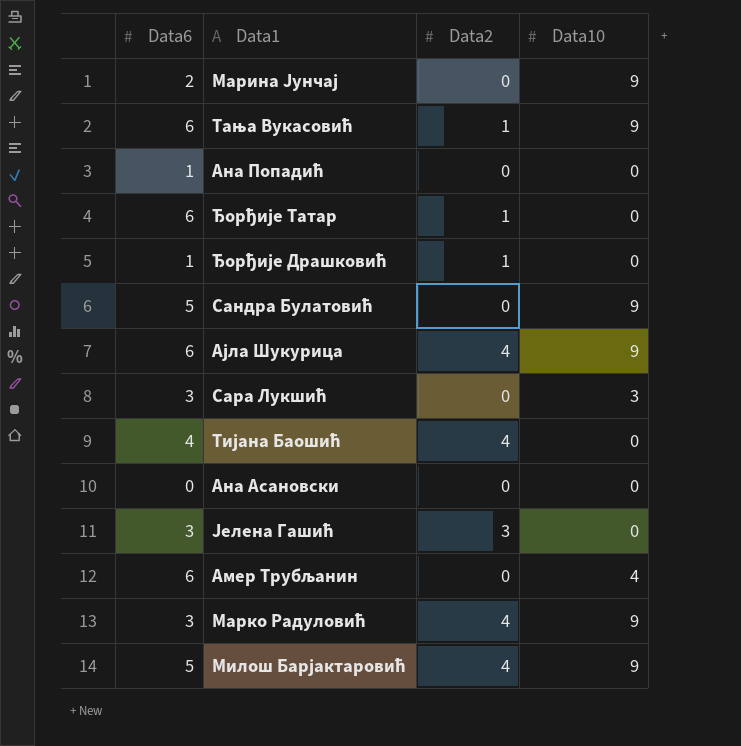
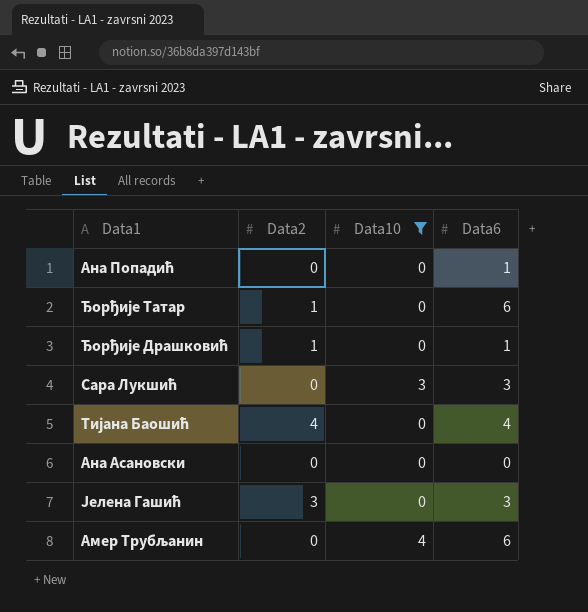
filter: none -> Data10 != 9
column Data6 | position: 1 -> 4

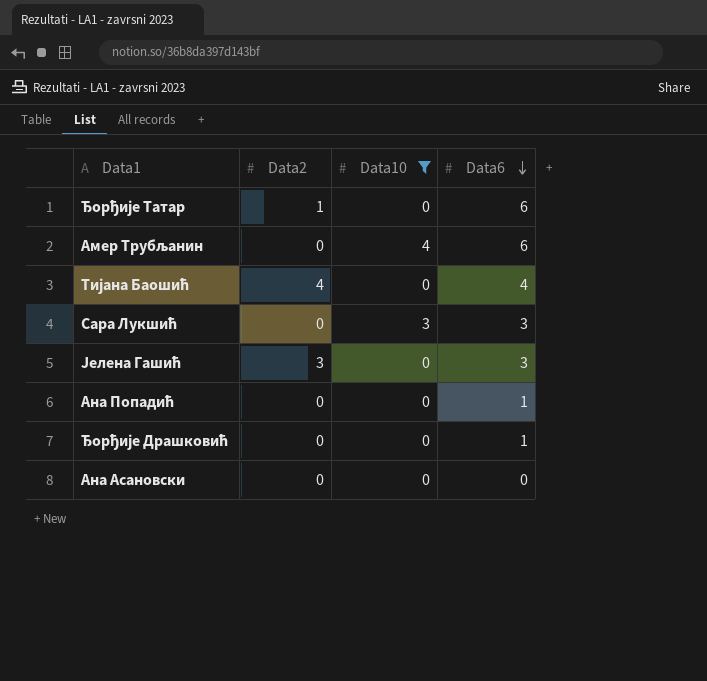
row order: none -> Data6 descending
Ђорђије Драшковић | Data2: 1 -> 0

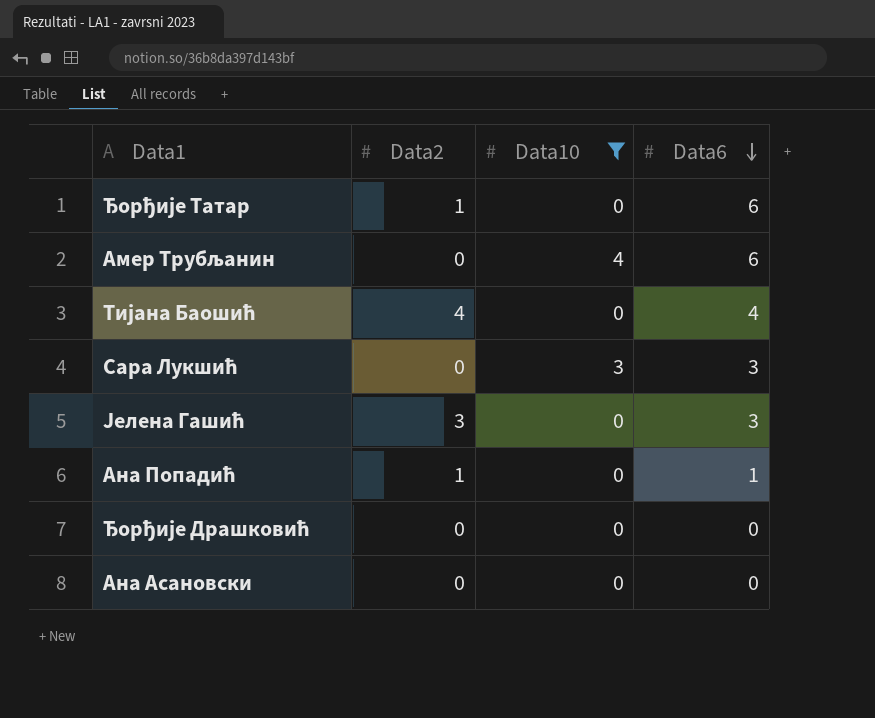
Ана Попадић | Data2: 0 -> 1
Ђорђије Драшковић | Data6: 1 -> 0

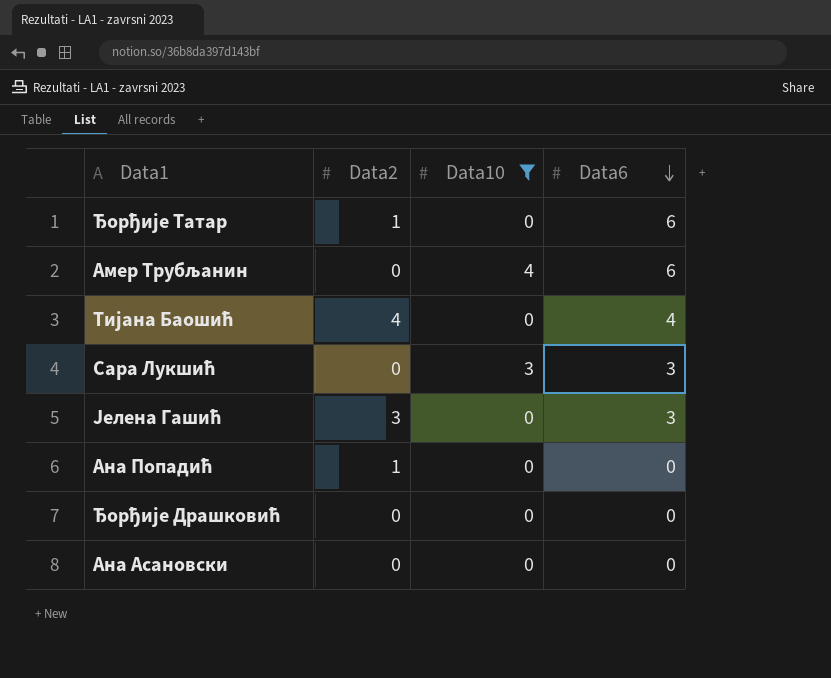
Ана Попадић | Data6: 1 -> 0

